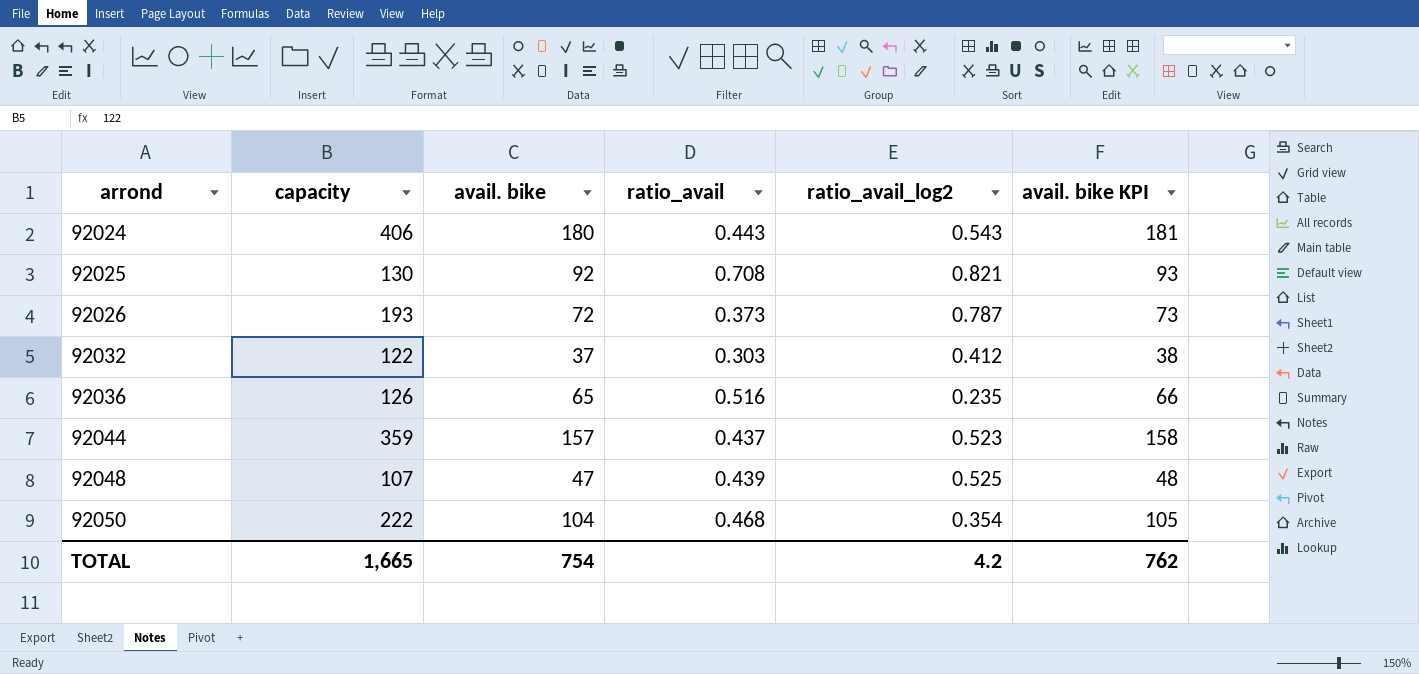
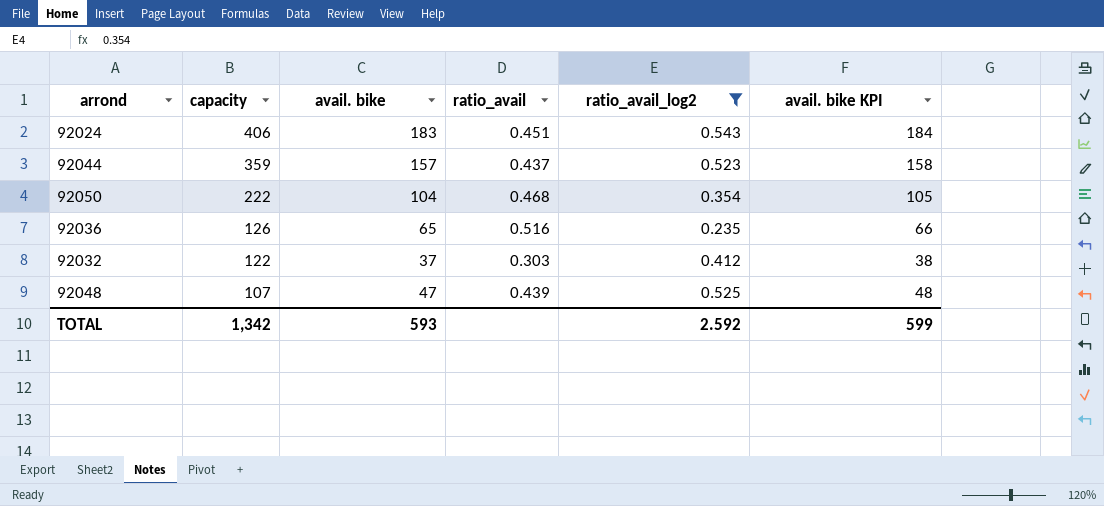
filter: none -> ratio_avail_log2 <= 0.543
row order: arrond ascending -> capacity descending
92024 | avail. bike: 180 -> 183
92024 | ratio_avail: 0.443 -> 0.451
92024 | avail. bike KPI: 181 -> 184
TOTAL | capacity: 1,665 -> 1,342
TOTAL | avail. bike: 754 -> 593
TOTAL | ratio_avail_log2: 4.2 -> 2.592
TOTAL | avail. bike KPI: 762 -> 599

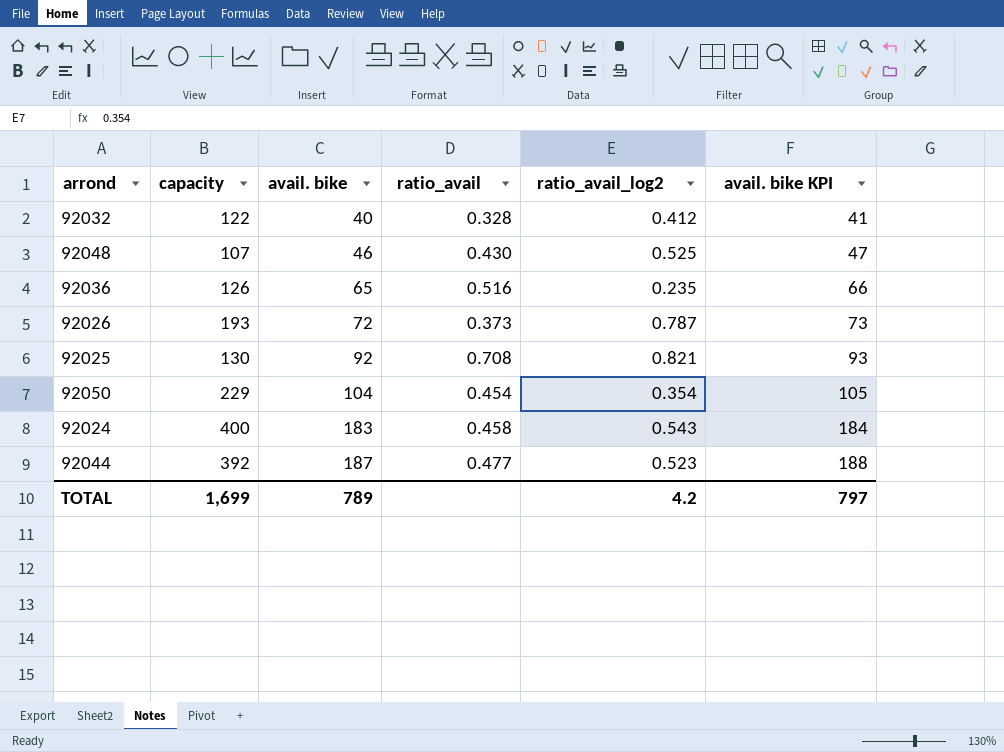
filter: ratio_avail_log2 <= 0.543 -> none
row order: capacity descending -> avail. bike ascending
92032 | avail. bike: 37 -> 40
92032 | ratio_avail: 0.303 -> 0.328
92032 | avail. bike KPI: 38 -> 41
92048 | avail. bike: 47 -> 46
92048 | ratio_avail: 0.439 -> 0.430
92048 | avail. bike KPI: 48 -> 47
92050 | capacity: 222 -> 229
92050 | ratio_avail: 0.468 -> 0.454
92024 | capacity: 406 -> 400
92024 | ratio_avail: 0.451 -> 0.458
92044 | capacity: 359 -> 392
92044 | avail. bike: 157 -> 187
92044 | ratio_avail: 0.437 -> 0.477
92044 | avail. bike KPI: 158 -> 188
TOTAL | capacity: 1,342 -> 1,699
TOTAL | avail. bike: 593 -> 789
TOTAL | ratio_avail_log2: 2.592 -> 4.2
TOTAL | avail. bike KPI: 599 -> 797

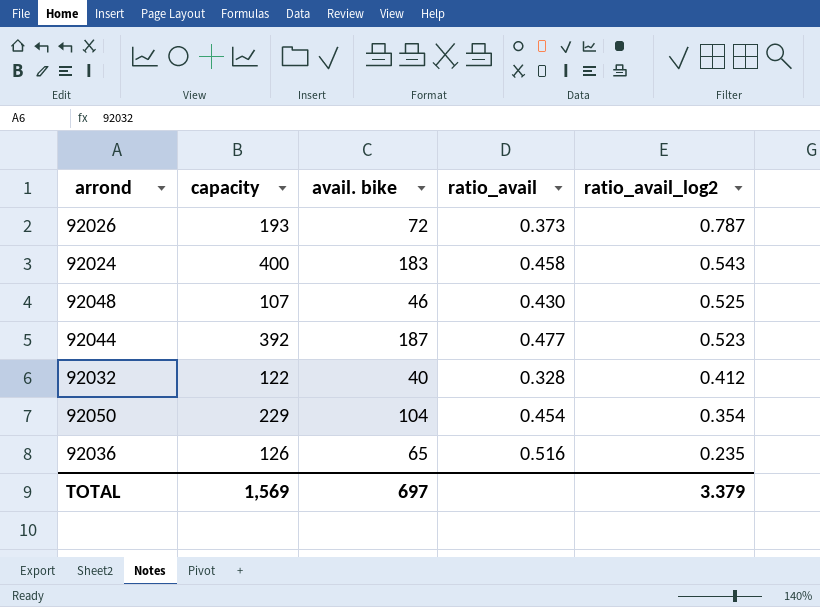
row order: avail. bike ascending -> ratio_avail_log2 descending
column avail. bike KPI | formula: [avail. bike] + 1 -> none
row 92025: 130 | 92 | 0.708 | 0.821 | 93 -> none
TOTAL | capacity: 1,699 -> 1,569
TOTAL | avail. bike: 789 -> 697
TOTAL | ratio_avail_log2: 4.2 -> 3.379

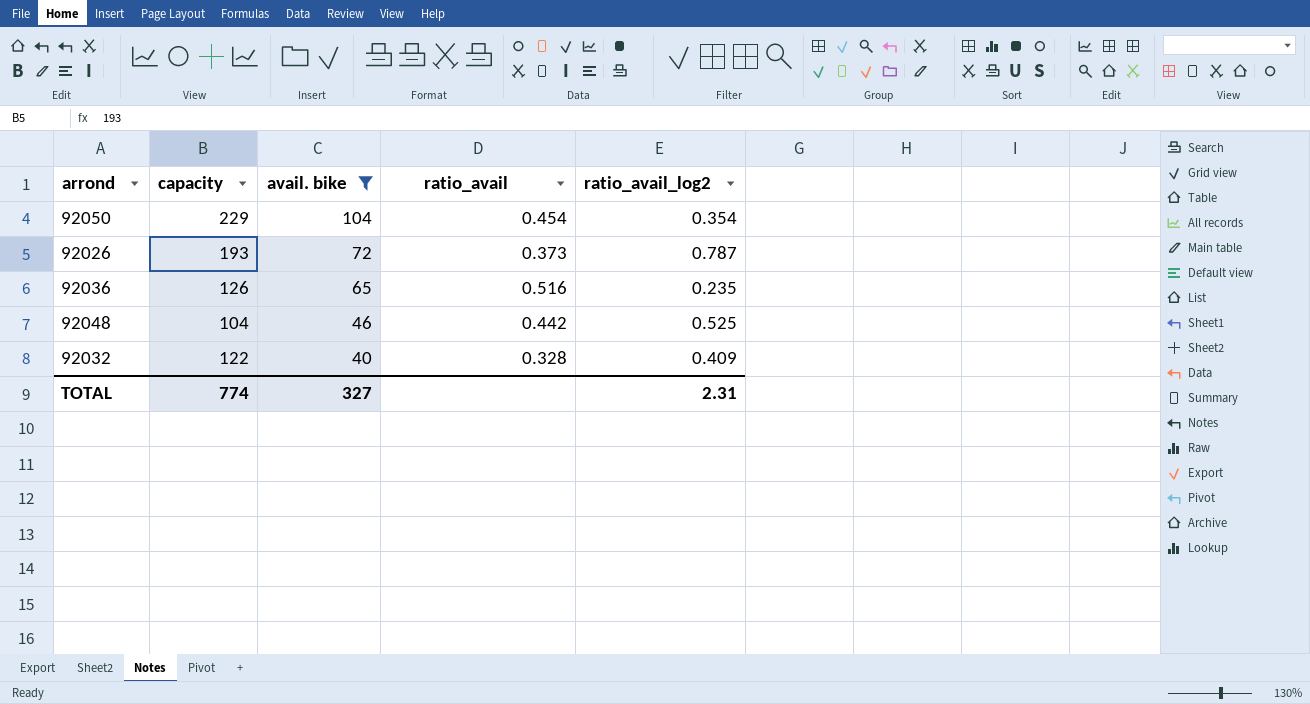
filter: none -> avail. bike <= 104
row order: ratio_avail_log2 descending -> avail. bike descending
92048 | capacity: 107 -> 104
92048 | ratio_avail: 0.430 -> 0.442
92032 | ratio_avail_log2: 0.412 -> 0.409
TOTAL | capacity: 1,569 -> 774
TOTAL | avail. bike: 697 -> 327
TOTAL | ratio_avail_log2: 3.379 -> 2.31

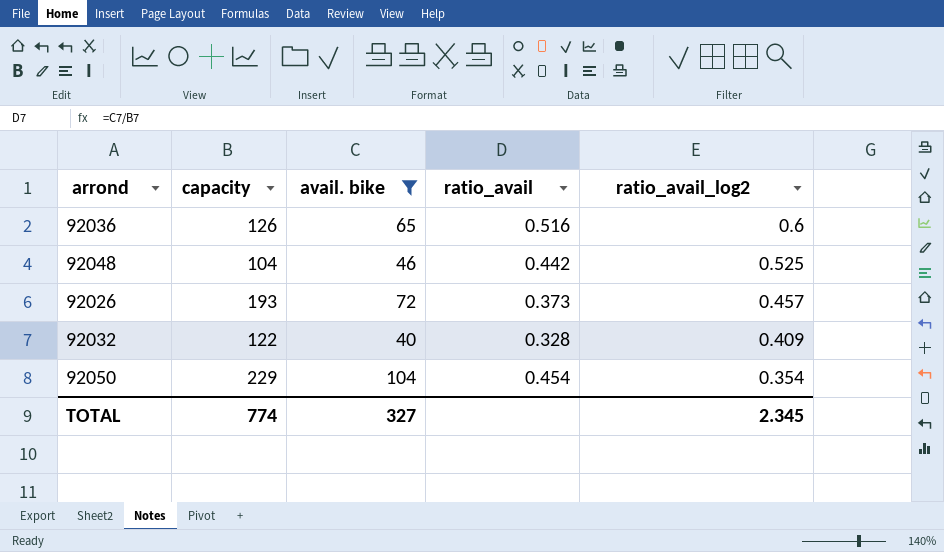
row order: avail. bike descending -> ratio_avail_log2 descending
92036 | ratio_avail_log2: 0.235 -> 0.6
92026 | ratio_avail_log2: 0.787 -> 0.457
TOTAL | ratio_avail_log2: 2.31 -> 2.345

